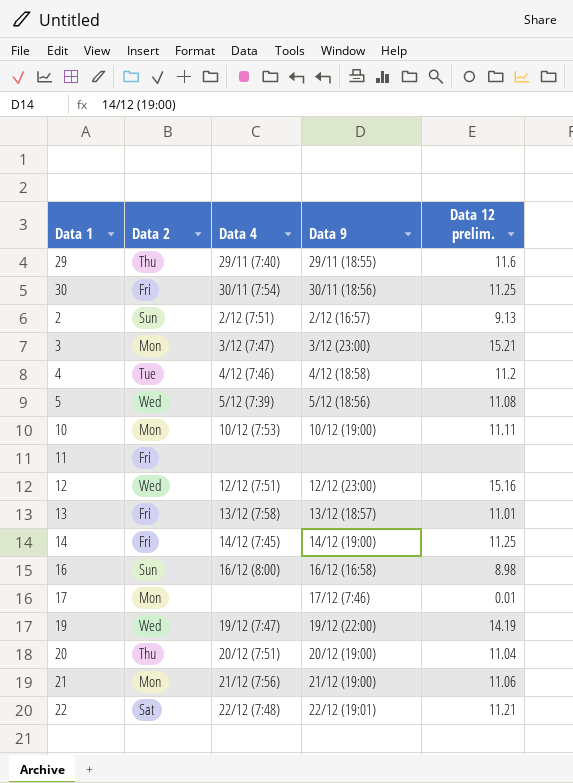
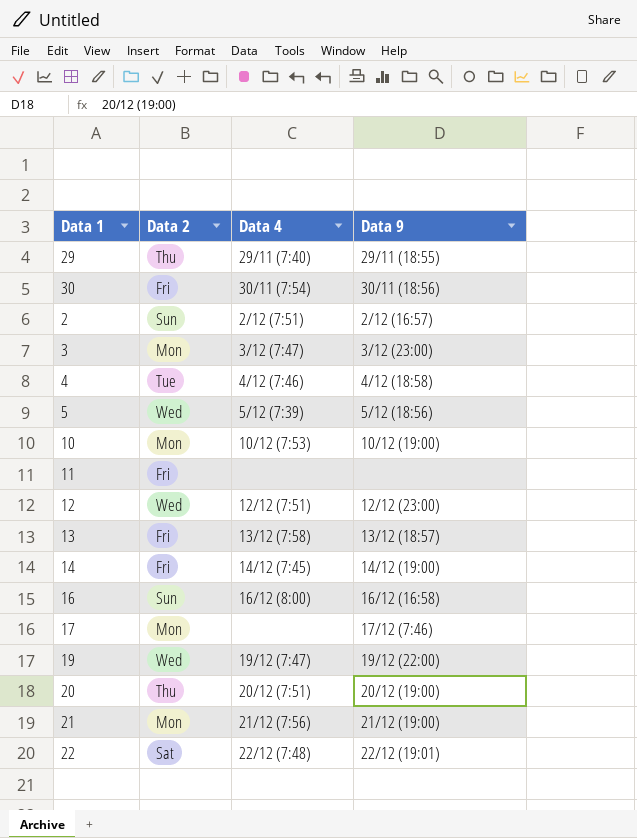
column Data 12 prelim. | position: 5 -> none

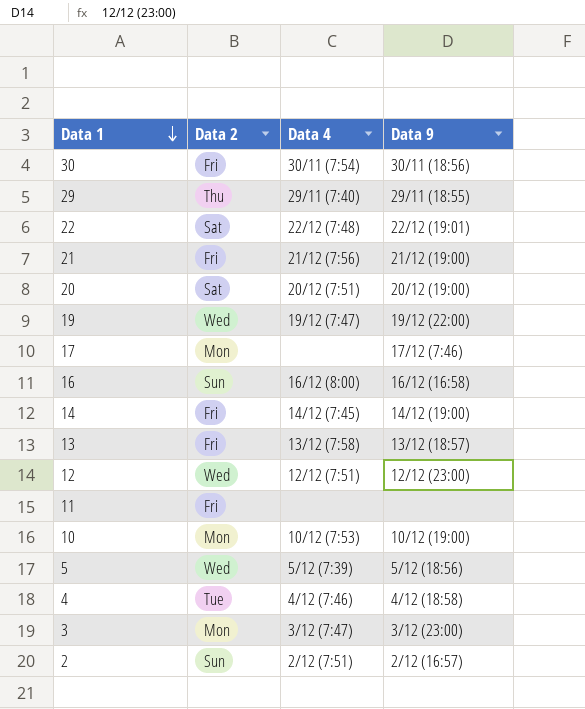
row order: none -> Data 1 descending
21 | Data 2: Mon -> Fri
20 | Data 2: Thu -> Sat

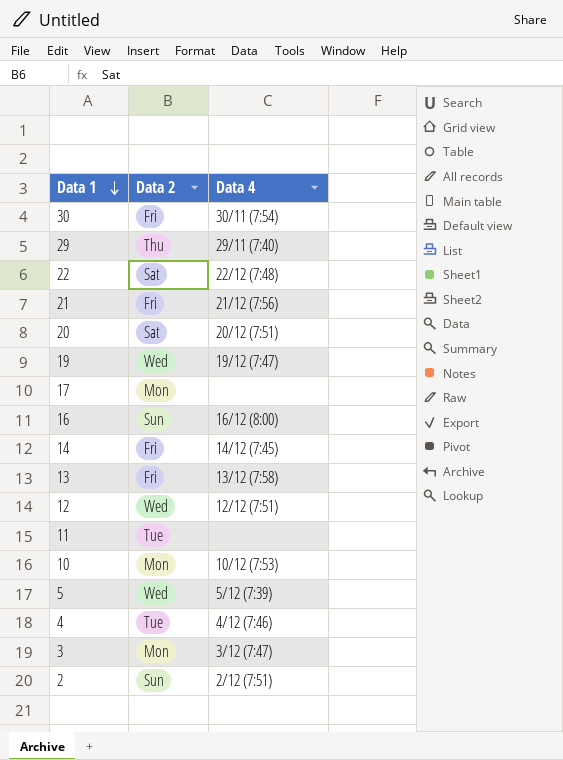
column Data 9 | position: 4 -> none
11 | Data 2: Fri -> Tue

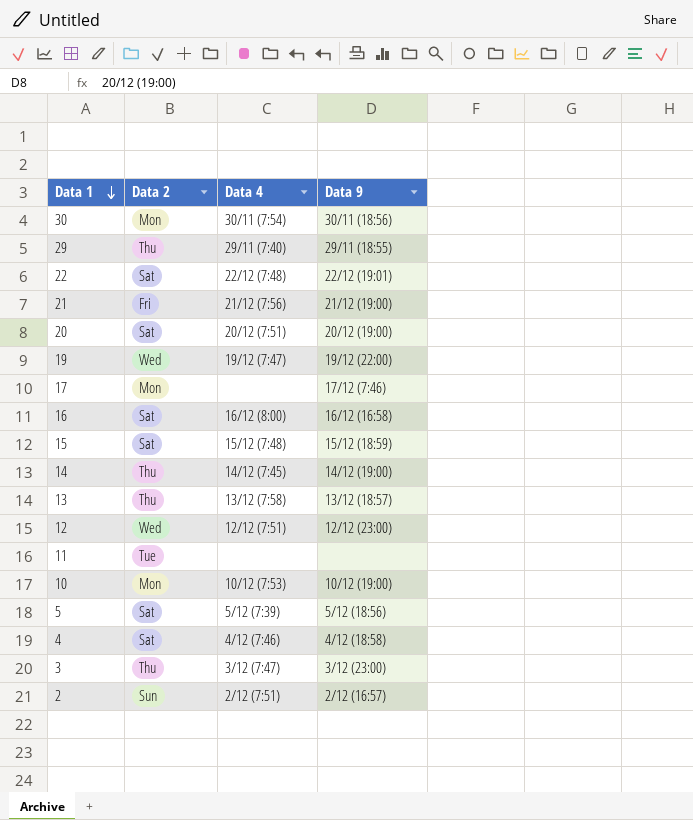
column Data 9 | position: none -> 4
30 | Data 2: Fri -> Mon
16 | Data 2: Sun -> Sat
row 15: none -> Sat | 15/12 (7:48) | 15/12 (18:59)
14 | Data 2: Fri -> Thu
13 | Data 2: Fri -> Thu
5 | Data 2: Wed -> Sat
4 | Data 2: Tue -> Sat
3 | Data 2: Mon -> Thu

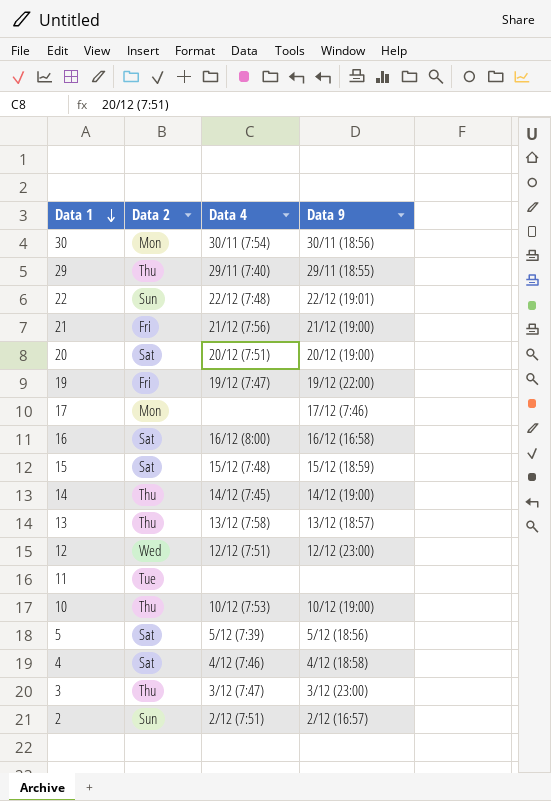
22 | Data 2: Sat -> Sun
19 | Data 2: Wed -> Fri
10 | Data 2: Mon -> Thu

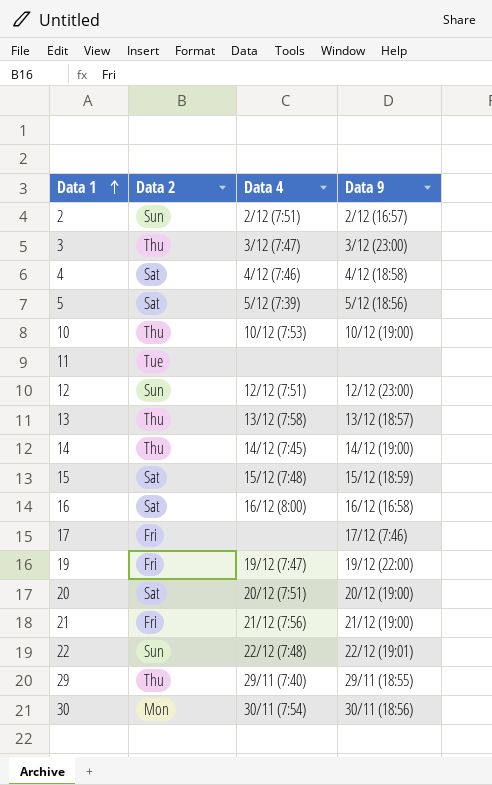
row order: Data 1 descending -> Data 1 ascending
12 | Data 2: Wed -> Sun
17 | Data 2: Mon -> Fri

